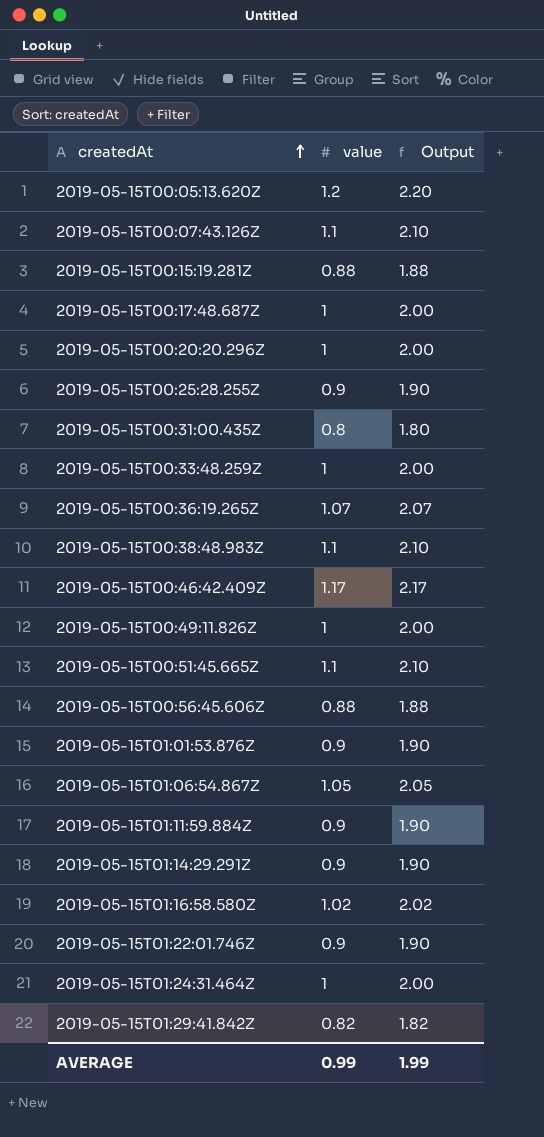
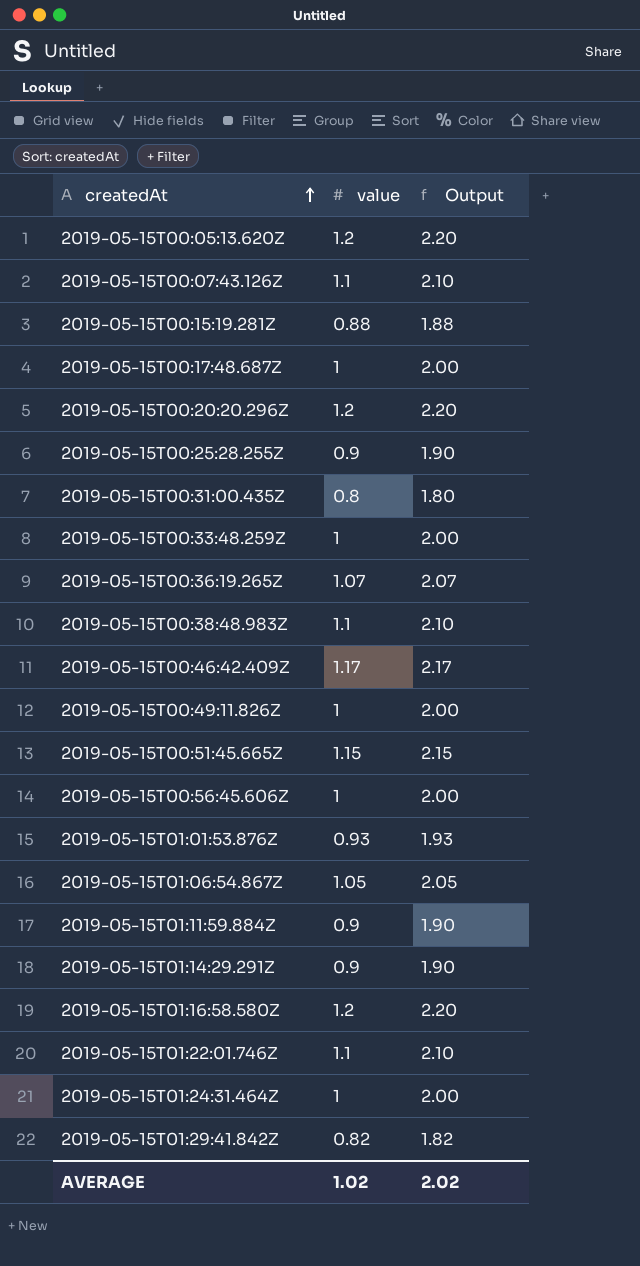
2019-05-15T00:20:20.296Z | value: 1 -> 1.2
2019-05-15T00:20:20.296Z | Output: 2.00 -> 2.20
2019-05-15T00:51:45.665Z | value: 1.1 -> 1.15
2019-05-15T00:51:45.665Z | Output: 2.10 -> 2.15
2019-05-15T00:56:45.606Z | value: 0.88 -> 1
2019-05-15T00:56:45.606Z | Output: 1.88 -> 2.00
2019-05-15T01:01:53.876Z | value: 0.9 -> 0.93
2019-05-15T01:01:53.876Z | Output: 1.90 -> 1.93
2019-05-15T01:16:58.580Z | value: 1.02 -> 1.2
2019-05-15T01:16:58.580Z | Output: 2.02 -> 2.20
2019-05-15T01:22:01.746Z | value: 0.9 -> 1.1
2019-05-15T01:22:01.746Z | Output: 1.90 -> 2.10
AVERAGE | value: 0.99 -> 1.02
AVERAGE | Output: 1.99 -> 2.02

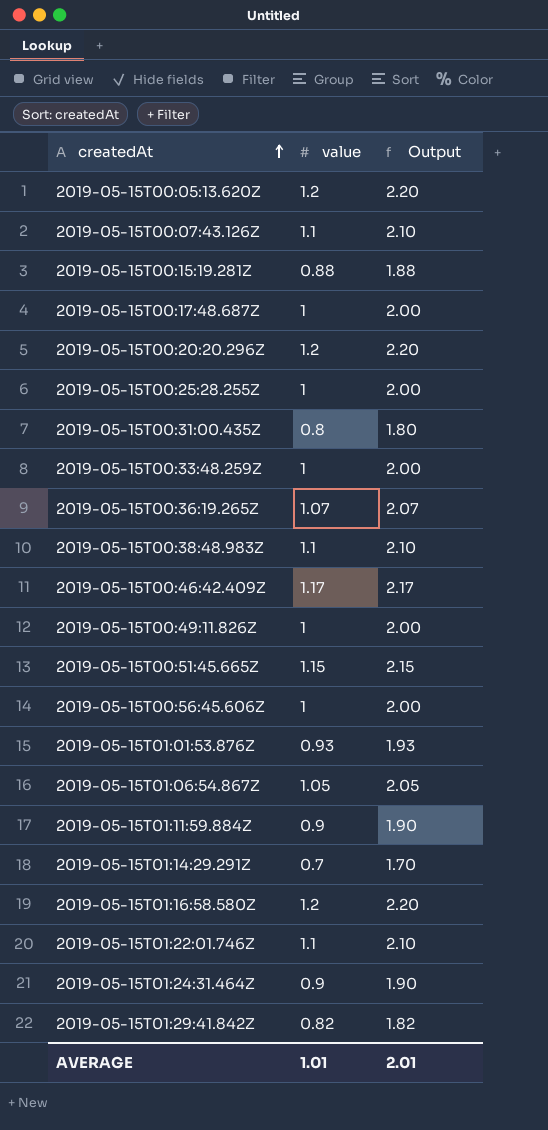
2019-05-15T00:25:28.255Z | value: 0.9 -> 1
2019-05-15T00:25:28.255Z | Output: 1.90 -> 2.00
2019-05-15T01:14:29.291Z | value: 0.9 -> 0.7
2019-05-15T01:14:29.291Z | Output: 1.90 -> 1.70
2019-05-15T01:24:31.464Z | value: 1 -> 0.9
2019-05-15T01:24:31.464Z | Output: 2.00 -> 1.90
AVERAGE | value: 1.02 -> 1.01
AVERAGE | Output: 2.02 -> 2.01

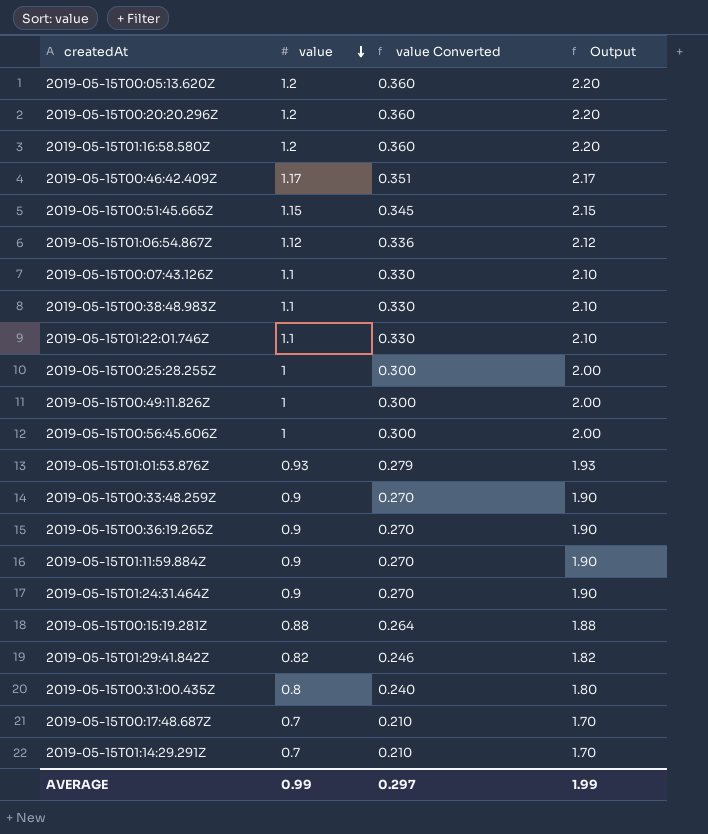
row order: createdAt ascending -> value descending
column value Converted | formula: none -> [value] * 0.3
2019-05-15T01:06:54.867Z | value: 1.05 -> 1.12
2019-05-15T01:06:54.867Z | Output: 2.05 -> 2.12
2019-05-15T00:33:48.259Z | value: 1 -> 0.9
2019-05-15T00:33:48.259Z | Output: 2.00 -> 1.90
2019-05-15T00:36:19.265Z | value: 1.07 -> 0.9
2019-05-15T00:36:19.265Z | Output: 2.07 -> 1.90
2019-05-15T00:17:48.687Z | value: 1 -> 0.7
2019-05-15T00:17:48.687Z | Output: 2.00 -> 1.70
AVERAGE | value: 1.01 -> 0.99
AVERAGE | Output: 2.01 -> 1.99

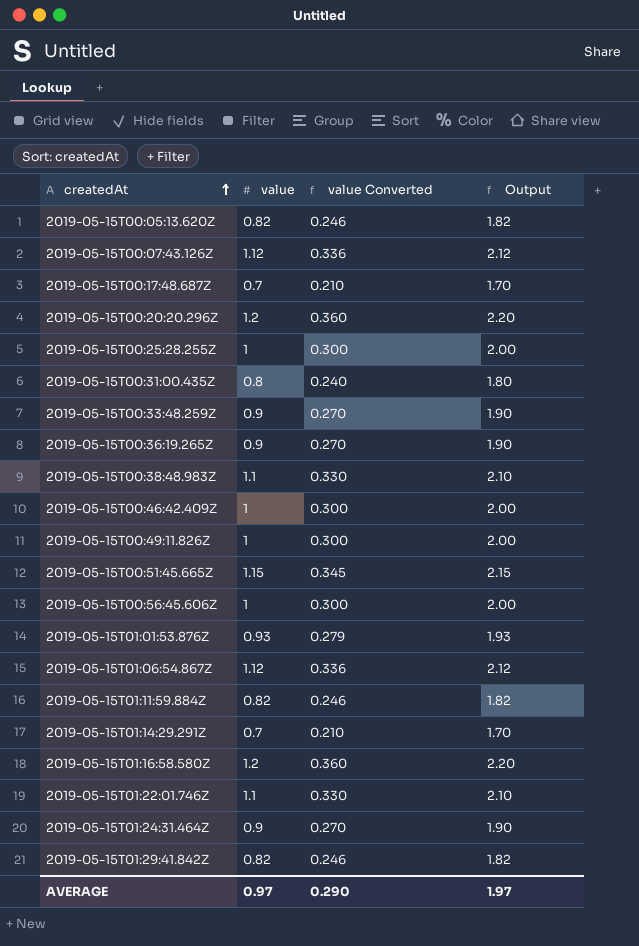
row order: value descending -> createdAt ascending
row 2019-05-15T00:15:19.281Z: 0.88 | 0.264 | 1.88 -> none
2019-05-15T00:05:13.620Z | value: 1.2 -> 0.82
2019-05-15T00:05:13.620Z | value Converted: 0.360 -> 0.246
2019-05-15T00:05:13.620Z | Output: 2.20 -> 1.82
2019-05-15T00:07:43.126Z | value: 1.1 -> 1.12
2019-05-15T00:07:43.126Z | value Converted: 0.330 -> 0.336
2019-05-15T00:07:43.126Z | Output: 2.10 -> 2.12
2019-05-15T00:46:42.409Z | value: 1.17 -> 1
2019-05-15T00:46:42.409Z | value Converted: 0.351 -> 0.300
2019-05-15T00:46:42.409Z | Output: 2.17 -> 2.00
2019-05-15T01:11:59.884Z | value: 0.9 -> 0.82
2019-05-15T01:11:59.884Z | value Converted: 0.270 -> 0.246
2019-05-15T01:11:59.884Z | Output: 1.90 -> 1.82
AVERAGE | value: 0.99 -> 0.97
AVERAGE | value Converted: 0.297 -> 0.290
AVERAGE | Output: 1.99 -> 1.97

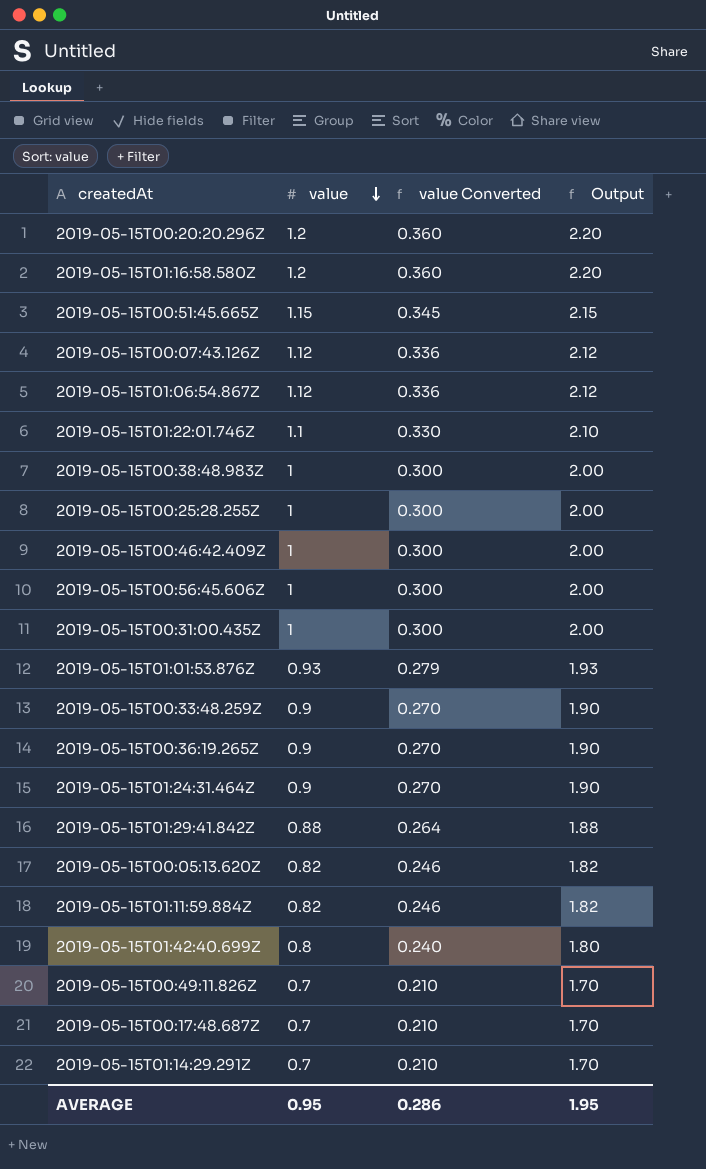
row order: createdAt ascending -> value descending
2019-05-15T00:38:48.983Z | value: 1.1 -> 1
2019-05-15T00:38:48.983Z | value Converted: 0.330 -> 0.300
2019-05-15T00:38:48.983Z | Output: 2.10 -> 2.00
2019-05-15T00:31:00.435Z | value: 0.8 -> 1
2019-05-15T00:31:00.435Z | value Converted: 0.240 -> 0.300
2019-05-15T00:31:00.435Z | Output: 1.80 -> 2.00
2019-05-15T01:29:41.842Z | value: 0.82 -> 0.88
2019-05-15T01:29:41.842Z | value Converted: 0.246 -> 0.264
2019-05-15T01:29:41.842Z | Output: 1.82 -> 1.88
row 2019-05-15T01:42:40.699Z: none -> 0.8 | 0.240 | 1.80
2019-05-15T00:49:11.826Z | value: 1 -> 0.7
2019-05-15T00:49:11.826Z | value Converted: 0.300 -> 0.210
2019-05-15T00:49:11.826Z | Output: 2.00 -> 1.70
AVERAGE | value: 0.97 -> 0.95
AVERAGE | value Converted: 0.290 -> 0.286
AVERAGE | Output: 1.97 -> 1.95

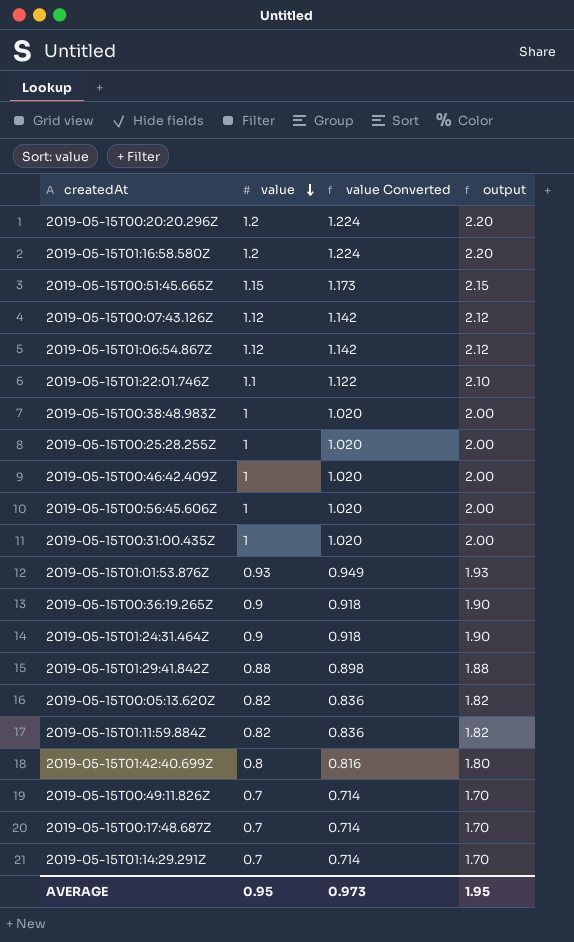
column value Converted | formula: [value] * 0.3 -> [value] * 1.02
column name: Output -> output
row 2019-05-15T00:33:48.259Z: 0.9 | 0.270 | 1.90 -> none
AVERAGE | value Converted: 0.286 -> 0.973

